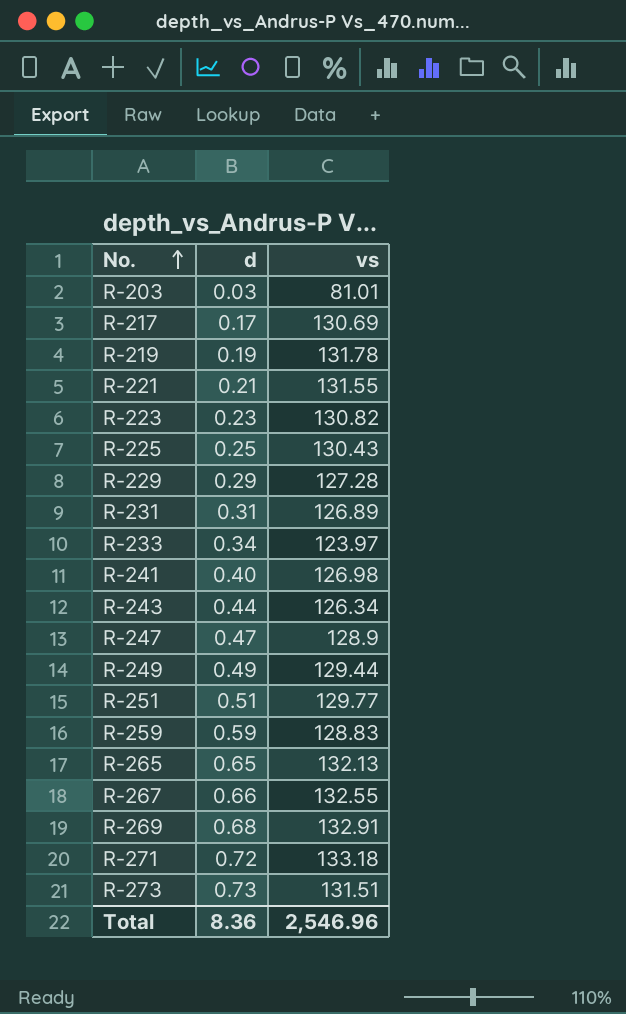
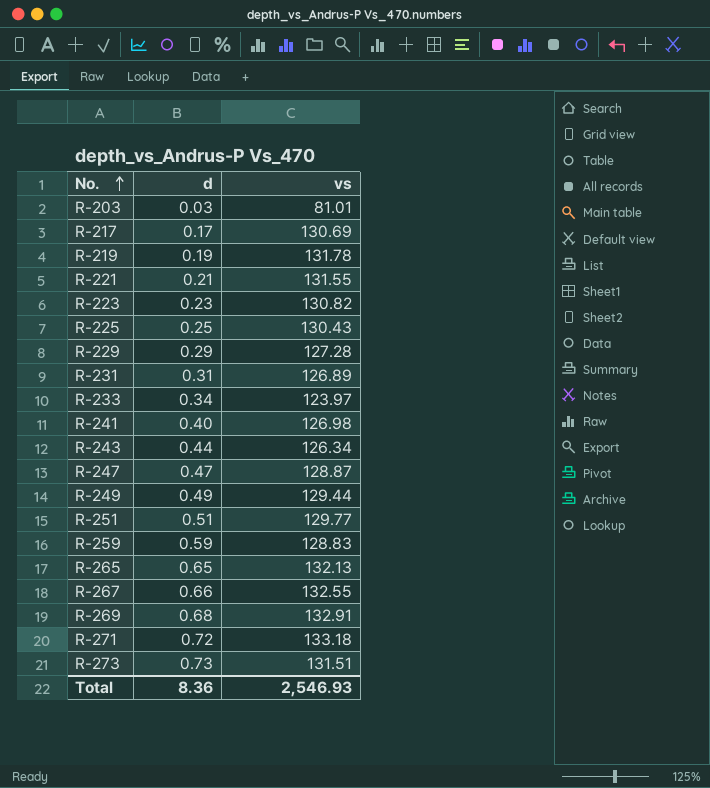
R-247 | vs: 128.9 -> 128.87
Total | vs: 2,546.96 -> 2,546.93

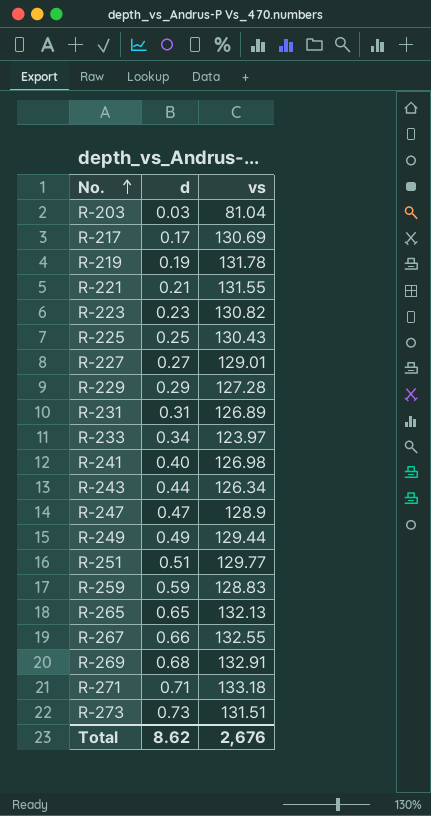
R-203 | vs: 81.01 -> 81.04
row R-227: none -> 0.27 | 129.01
R-247 | vs: 128.87 -> 128.9
R-271 | d: 0.72 -> 0.71
Total | d: 8.36 -> 8.62
Total | vs: 2,546.93 -> 2,676

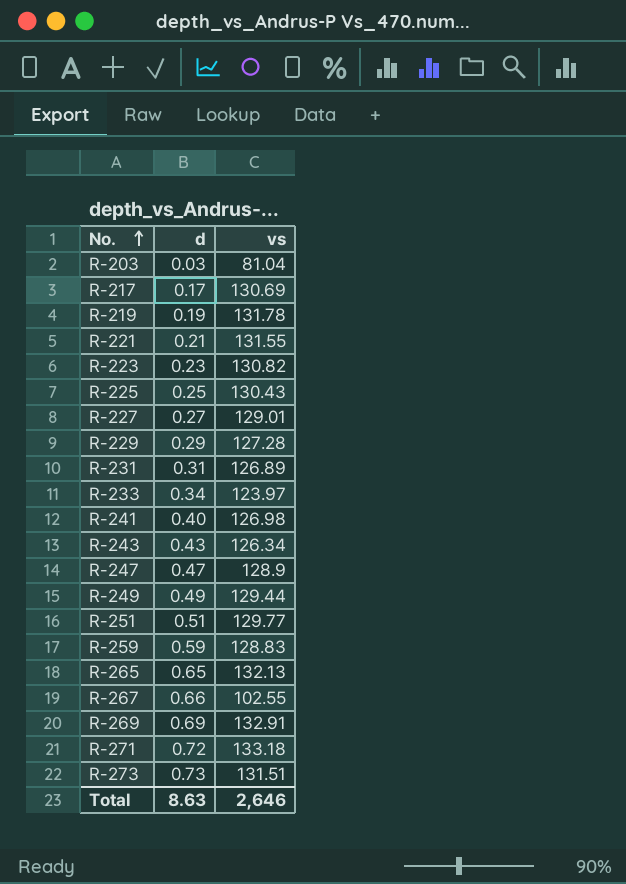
R-243 | d: 0.44 -> 0.43
R-267 | vs: 132.55 -> 102.55
R-269 | d: 0.68 -> 0.69
R-271 | d: 0.71 -> 0.72
Total | d: 8.62 -> 8.63
Total | vs: 2,676 -> 2,646

